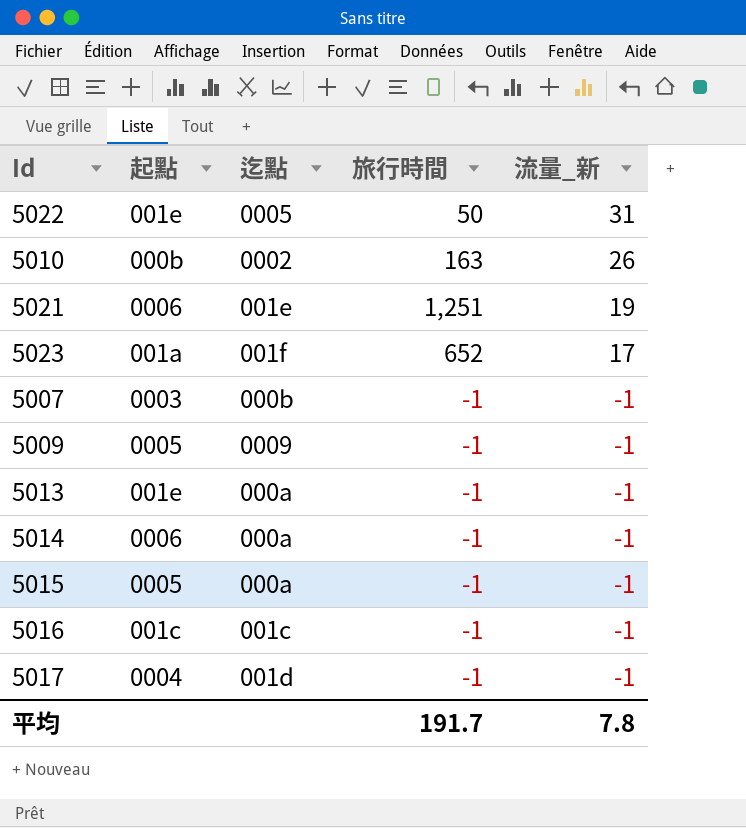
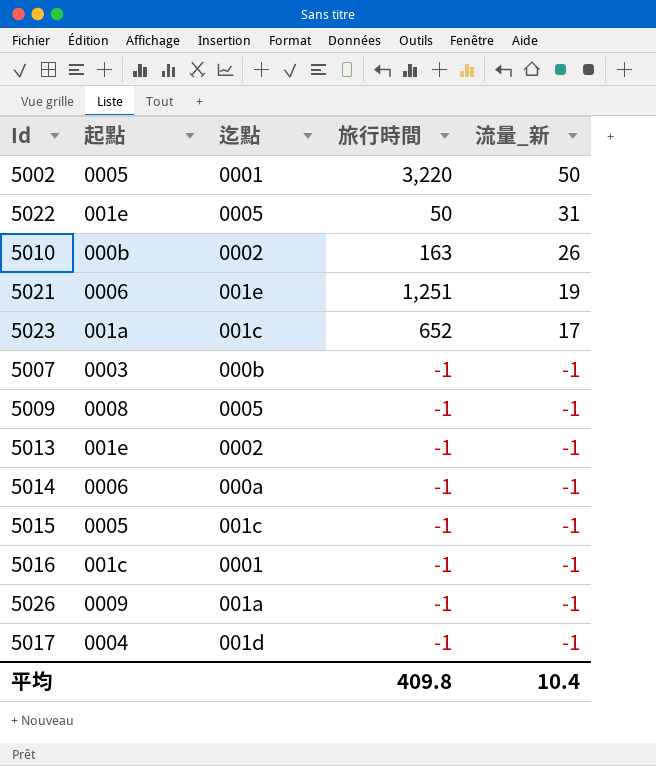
row 5002: none -> 0005 | 0001 | 3,220 | 50
5023 | 迄點: 001f -> 001c
5009 | 起點: 0005 -> 0008
5009 | 迄點: 0009 -> 0005
5013 | 迄點: 000a -> 0002
5015 | 迄點: 000a -> 001c
5016 | 迄點: 001c -> 0001
row 5026: none -> 0009 | 001a | -1 | -1
平均 | 旅行時間: 191.7 -> 409.8
平均 | 流量_新: 7.8 -> 10.4

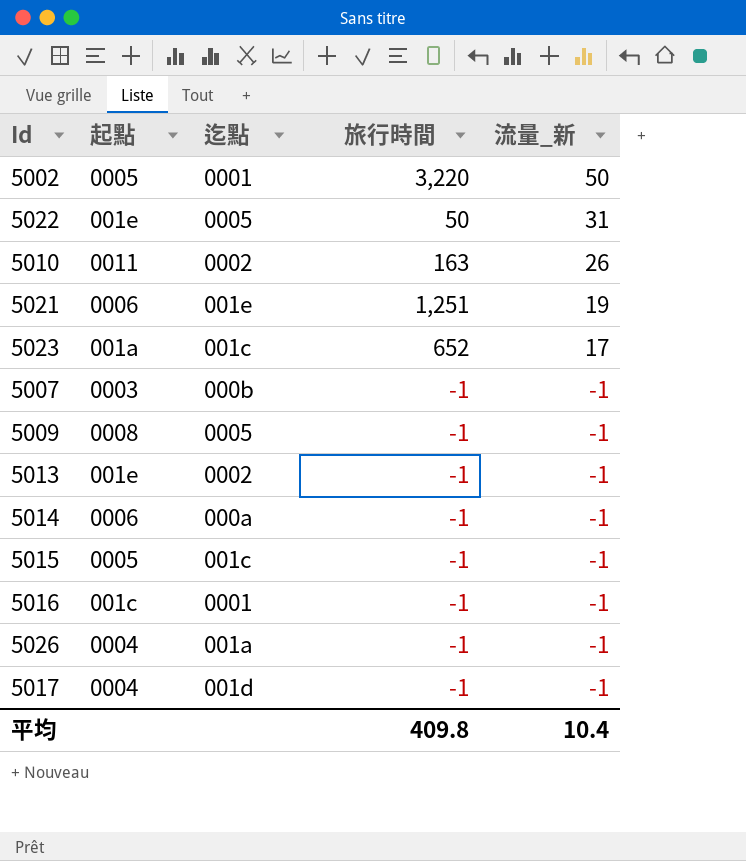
5010 | 起點: 000b -> 0011
5026 | 起點: 0009 -> 0004

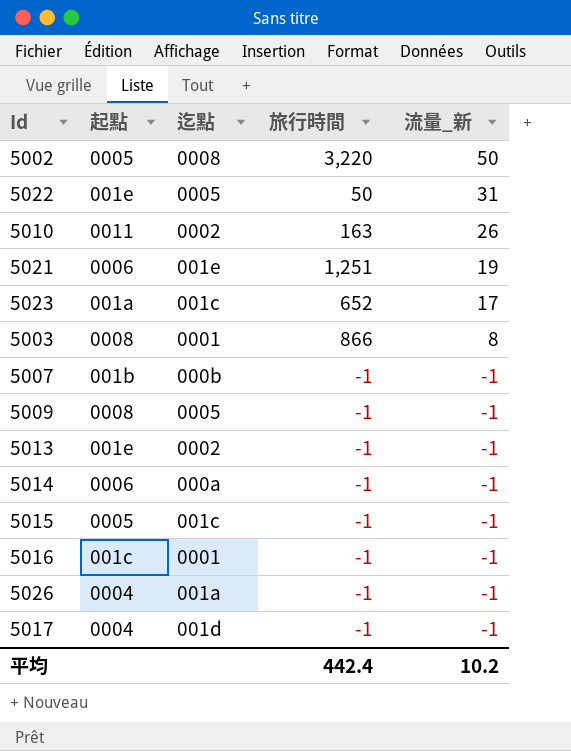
5002 | 迄點: 0001 -> 0008
row 5003: none -> 0008 | 0001 | 866 | 8
5007 | 起點: 0003 -> 001b
平均 | 旅行時間: 409.8 -> 442.4
平均 | 流量_新: 10.4 -> 10.2

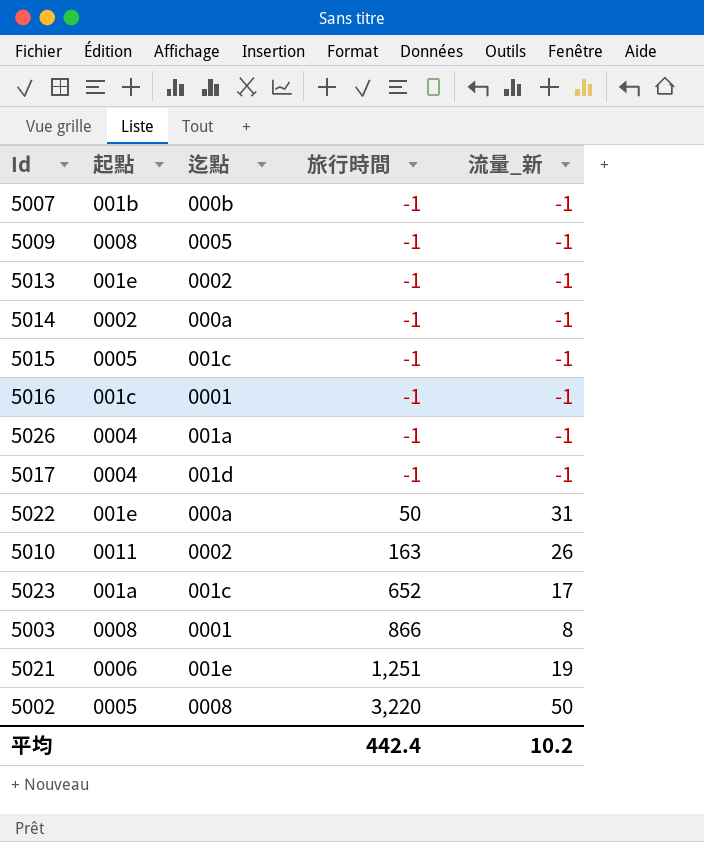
row order: 流量_新 descending -> 旅行時間 ascending
5014 | 起點: 0006 -> 0002
5022 | 迄點: 0005 -> 000a

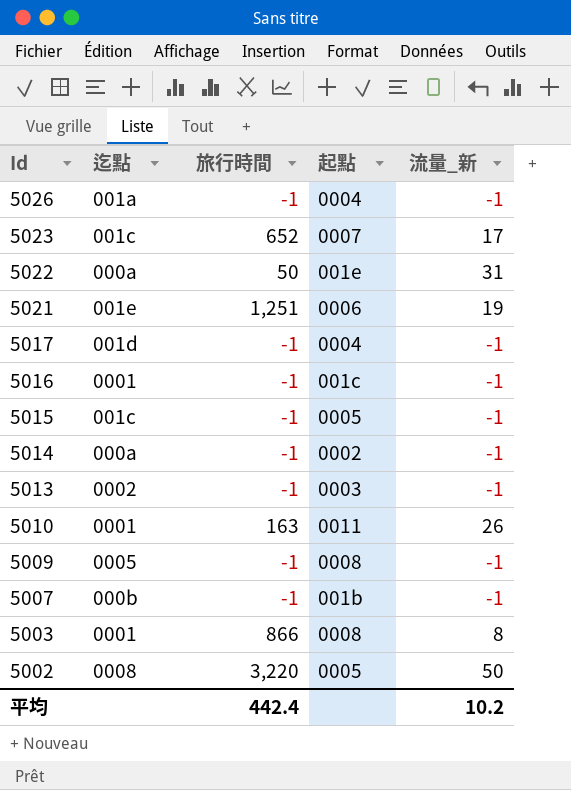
row order: 旅行時間 ascending -> Id descending
column 起點 | position: 2 -> 4
5023 | 起點: 001a -> 0007
5013 | 起點: 001e -> 0003
5010 | 迄點: 0002 -> 0001

